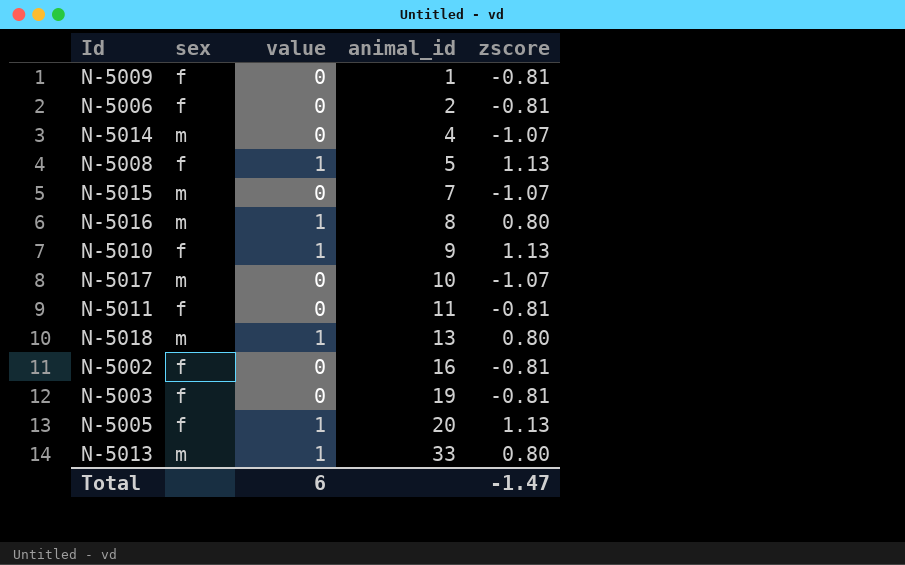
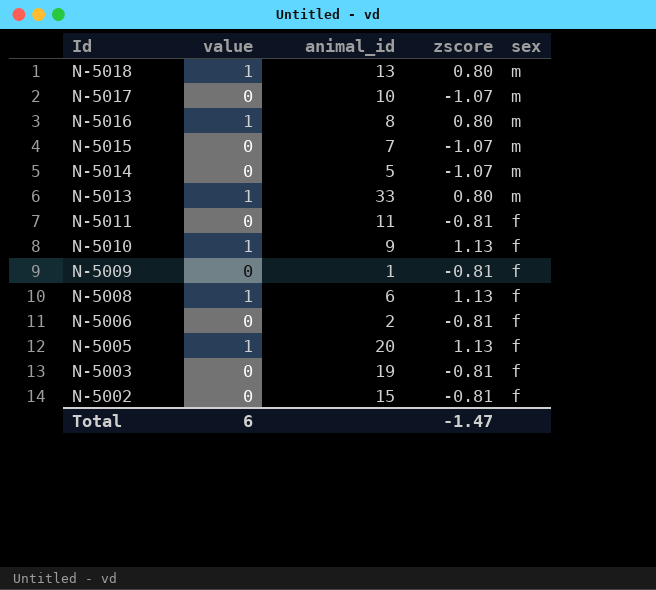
row order: animal_id ascending -> Id descending
column sex | position: 2 -> 5
N-5014 | animal_id: 4 -> 5
N-5008 | animal_id: 5 -> 6
N-5002 | animal_id: 16 -> 15

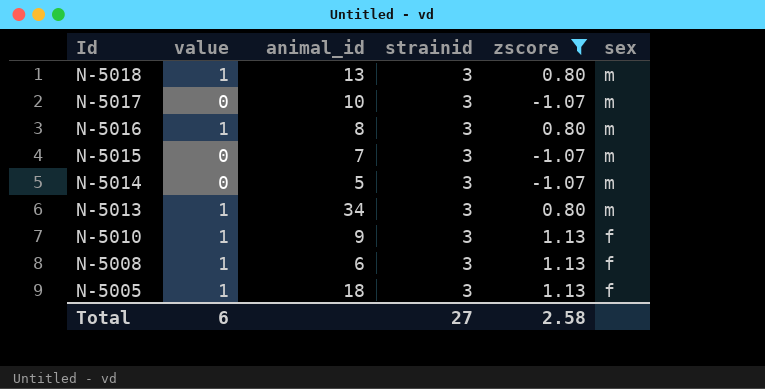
filter: none -> zscore != -0.81
column strainid | position: none -> 4
N-5013 | animal_id: 33 -> 34
N-5005 | animal_id: 20 -> 18
Total | zscore: -1.47 -> 2.58

